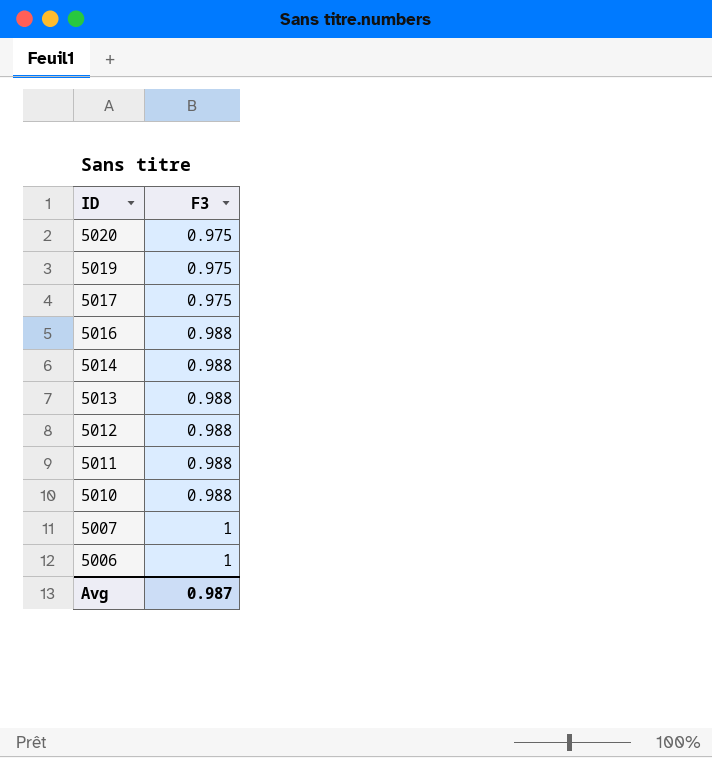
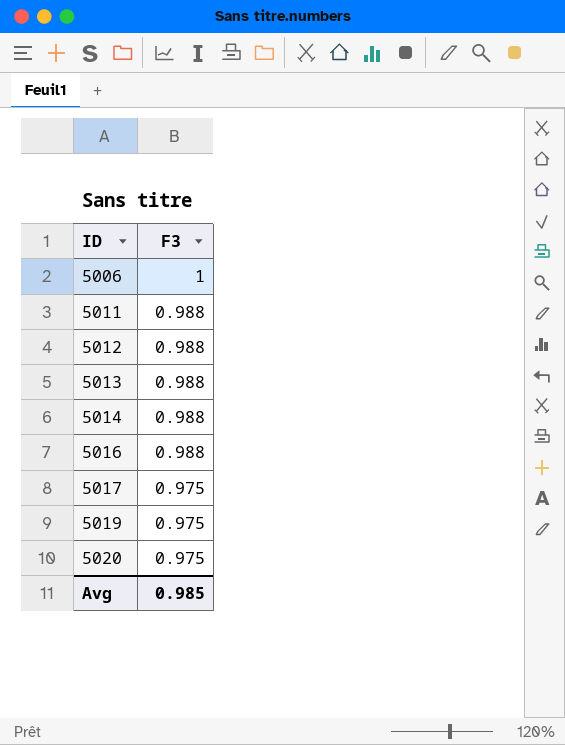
row order: ID descending -> ID ascending
row 5010: 0.988 -> none
row 5007: 1 -> none
Avg | F3: 0.987 -> 0.985

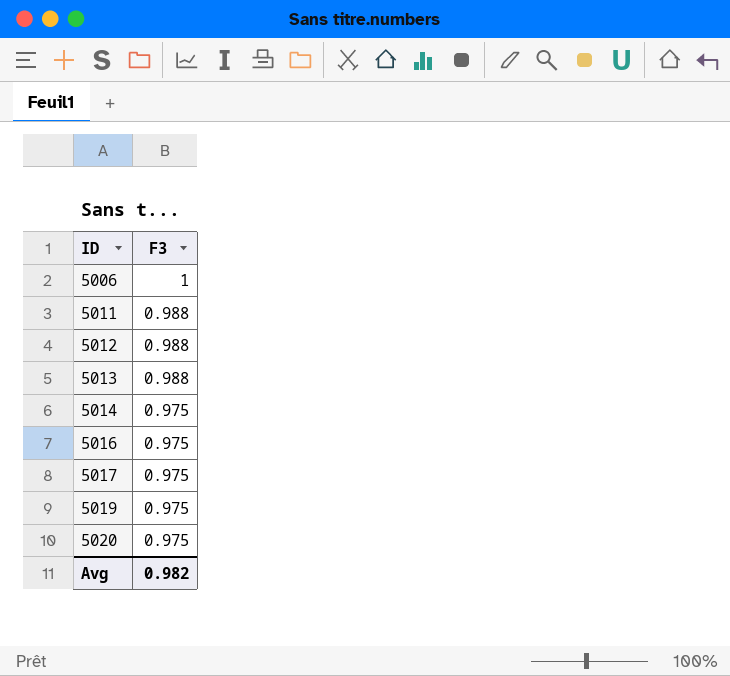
5014 | F3: 0.988 -> 0.975
5016 | F3: 0.988 -> 0.975
Avg | F3: 0.985 -> 0.982

